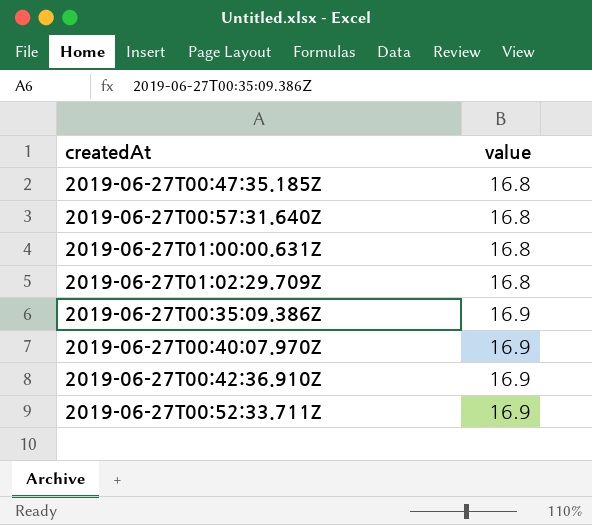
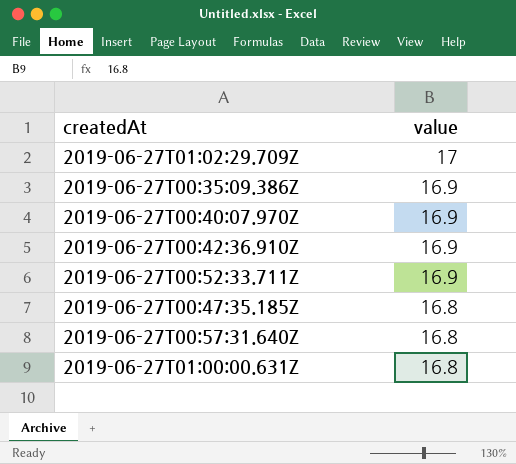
row order: value ascending -> value descending
2019-06-27T01:02:29.709Z | value: 16.8 -> 17

